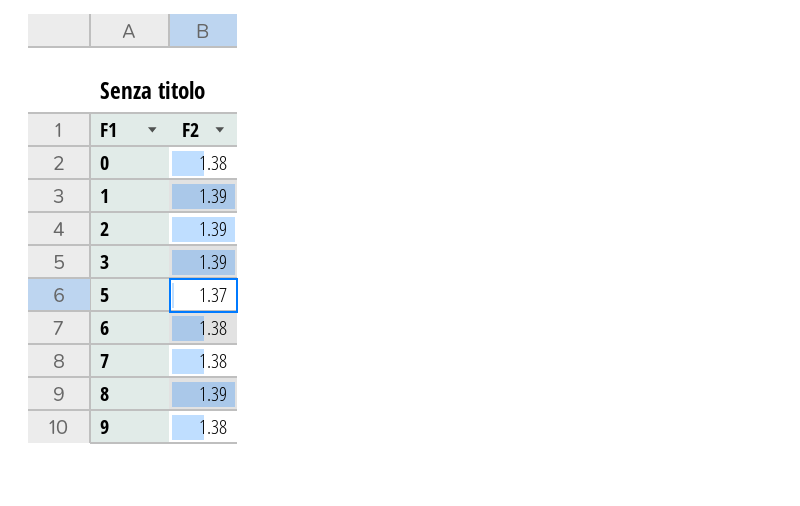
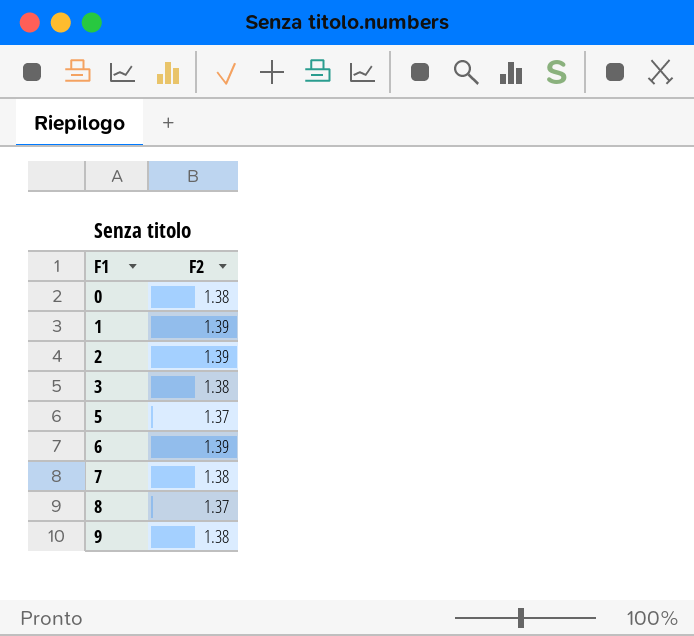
3 | F2: 1.39 -> 1.38
6 | F2: 1.38 -> 1.39
8 | F2: 1.39 -> 1.37

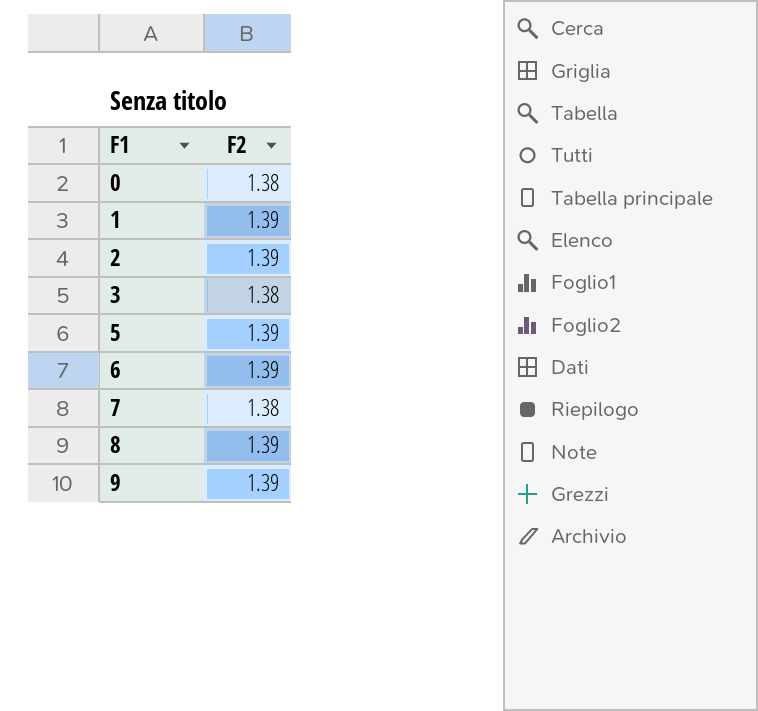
5 | F2: 1.37 -> 1.39
8 | F2: 1.37 -> 1.39
9 | F2: 1.38 -> 1.39

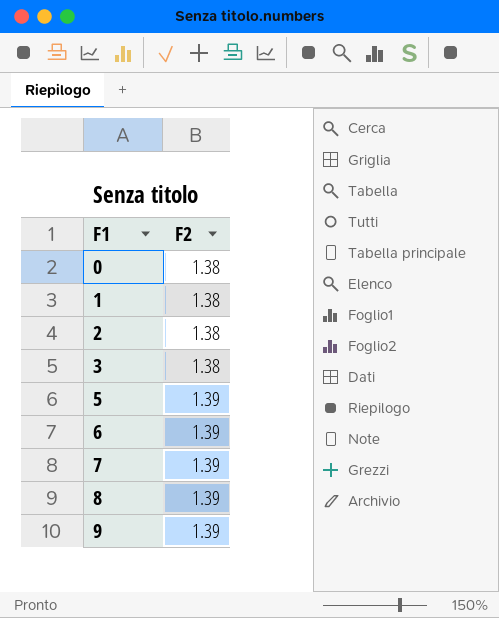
1 | F2: 1.39 -> 1.38
2 | F2: 1.39 -> 1.38
7 | F2: 1.38 -> 1.39

